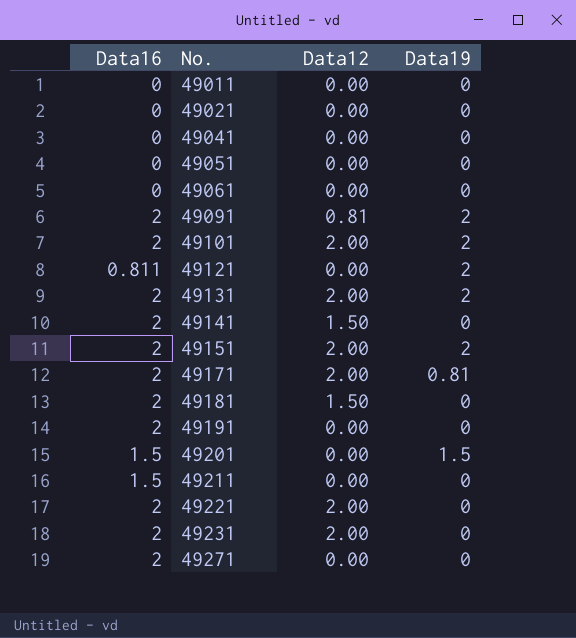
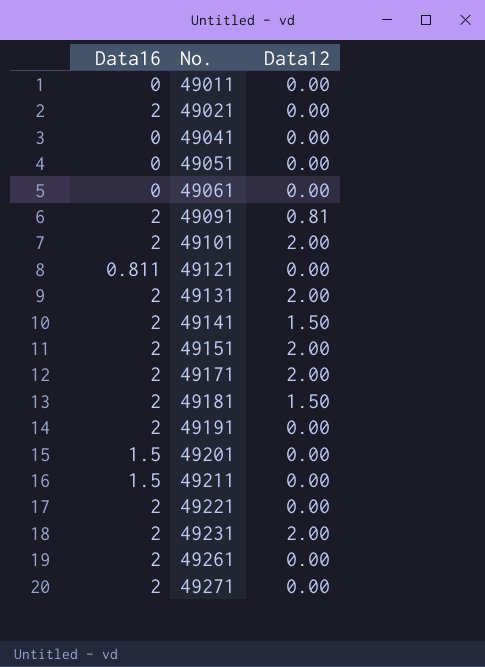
column Data19 | position: 4 -> none
49021 | Data16: 0 -> 2
49221 | Data12: 2.00 -> 0.00
row 49261: none -> 2 | 0.00

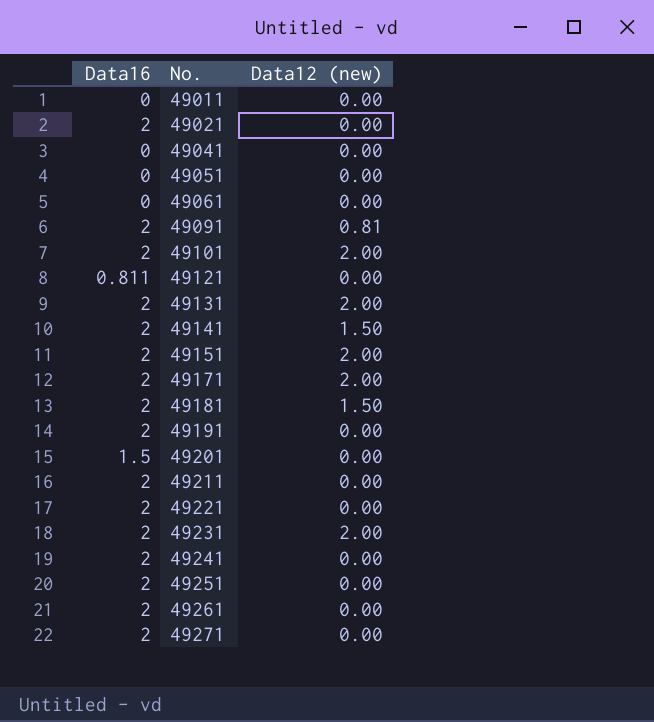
column name: Data12 -> Data12 (new)
49211 | Data16: 1.5 -> 2
row 49241: none -> 2 | 0.00
row 49251: none -> 2 | 0.00

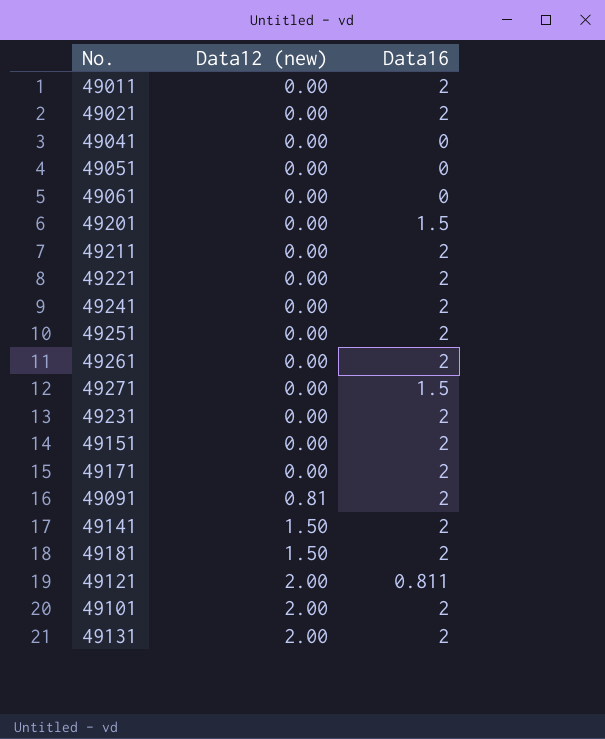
row order: No. ascending -> Data12 (new) ascending
column Data16 | position: 1 -> 3
row 49191: 2 | 0.00 -> none
49011 | Data16: 0 -> 2
49271 | Data16: 2 -> 1.5
49231 | Data12 (new): 2.00 -> 0.00
49151 | Data12 (new): 2.00 -> 0.00
49171 | Data12 (new): 2.00 -> 0.00
49121 | Data12 (new): 0.00 -> 2.00

